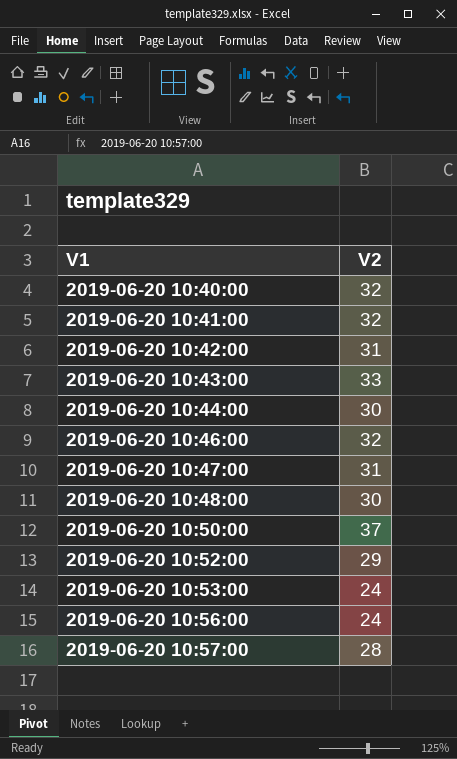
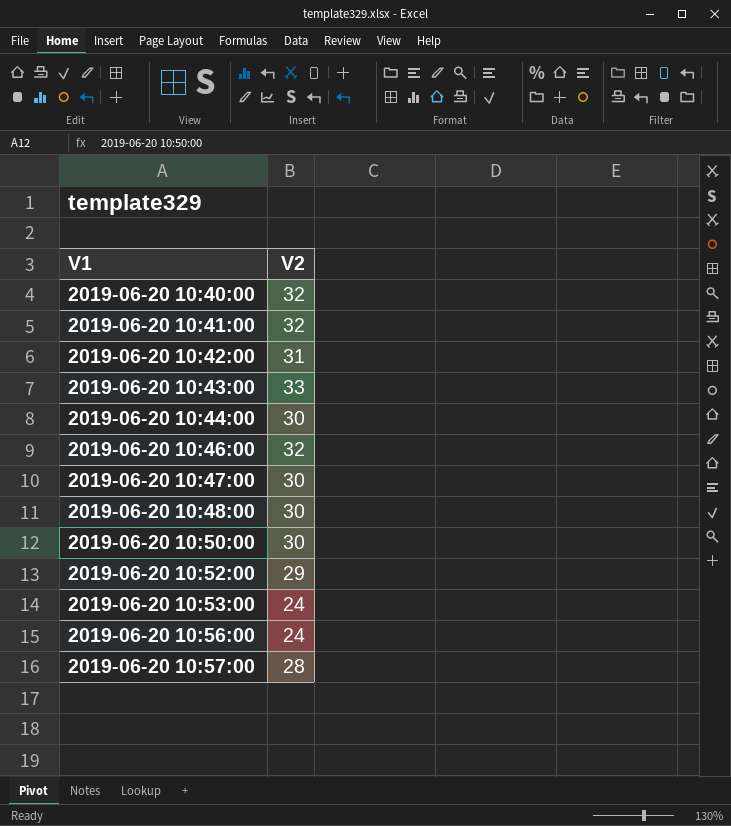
2019-06-20 10:47:00 | V2: 31 -> 30
2019-06-20 10:50:00 | V2: 37 -> 30

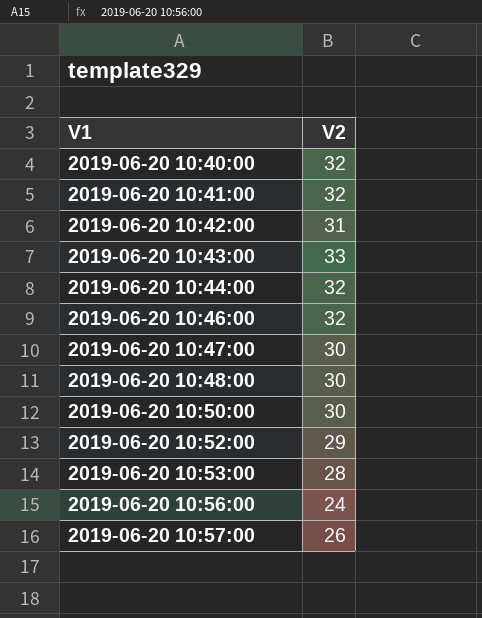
2019-06-20 10:44:00 | V2: 30 -> 32
2019-06-20 10:53:00 | V2: 24 -> 28
2019-06-20 10:57:00 | V2: 28 -> 26

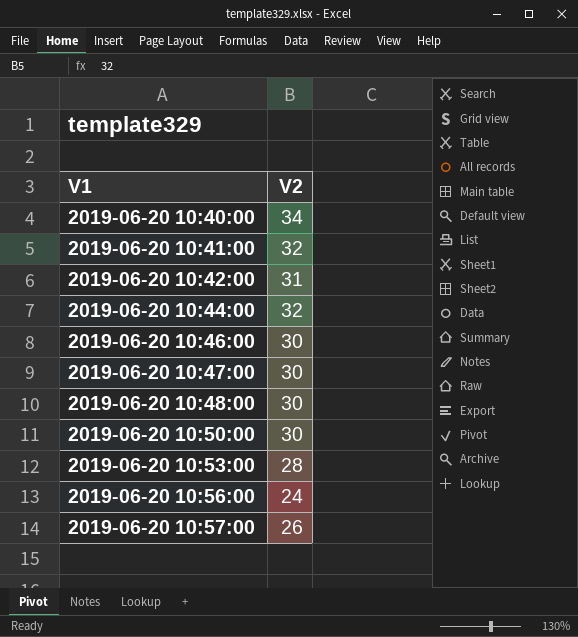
row 2019-06-20 10:43:00: 33 -> none
row 2019-06-20 10:52:00: 29 -> none
2019-06-20 10:40:00 | V2: 32 -> 34
2019-06-20 10:46:00 | V2: 32 -> 30

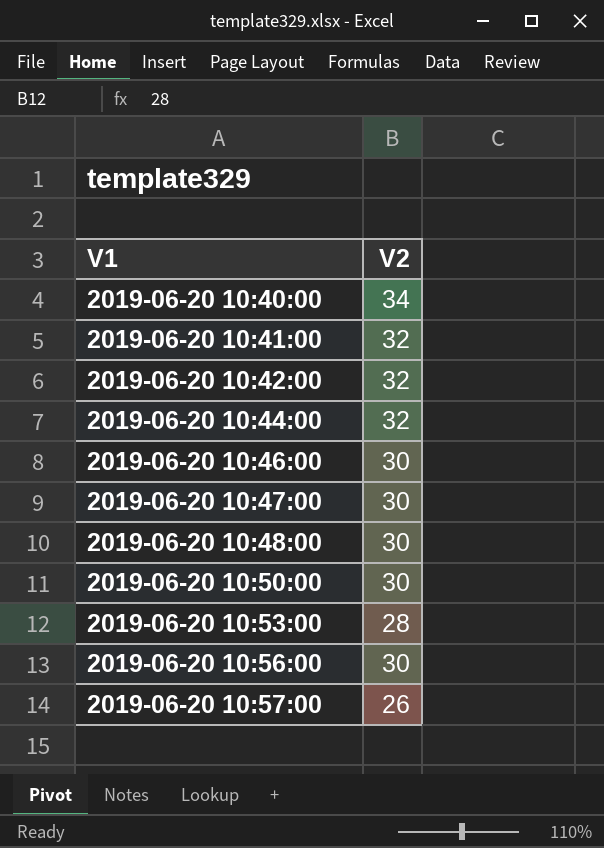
2019-06-20 10:42:00 | V2: 31 -> 32
2019-06-20 10:56:00 | V2: 24 -> 30

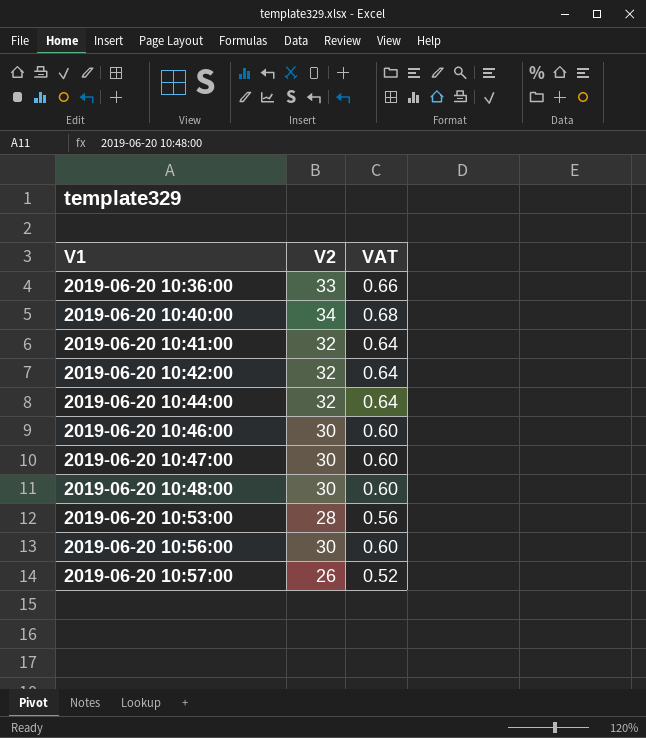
column VAT | formula: none -> [V2] * 0.02
row 2019-06-20 10:50:00: 30 -> none
row 2019-06-20 10:36:00: none -> 33 | 0.66

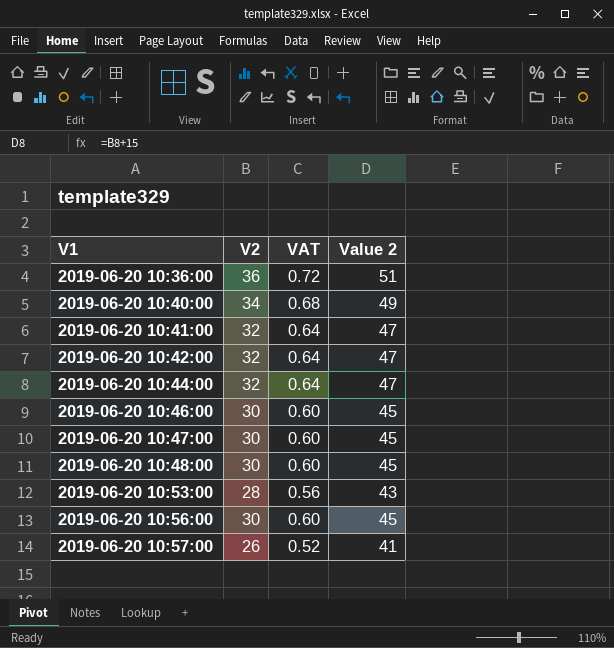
column Value 2 | formula: none -> [V2] + 15
2019-06-20 10:36:00 | V2: 33 -> 36
2019-06-20 10:36:00 | VAT: 0.66 -> 0.72

